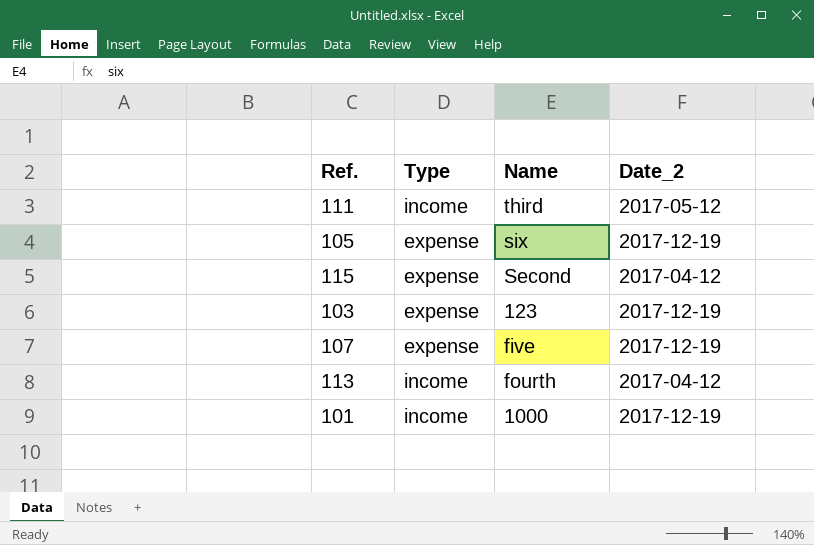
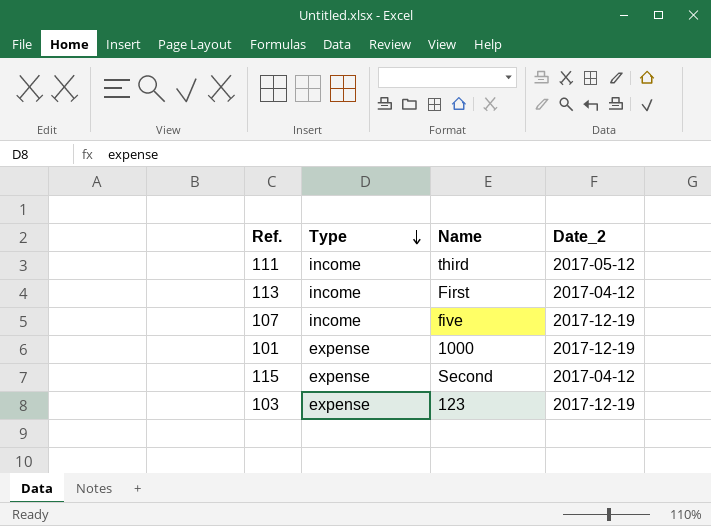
row order: none -> Type descending
row 105: expense | six | 2017-12-19 -> none
113 | Name: fourth -> First
107 | Type: expense -> income
101 | Type: income -> expense

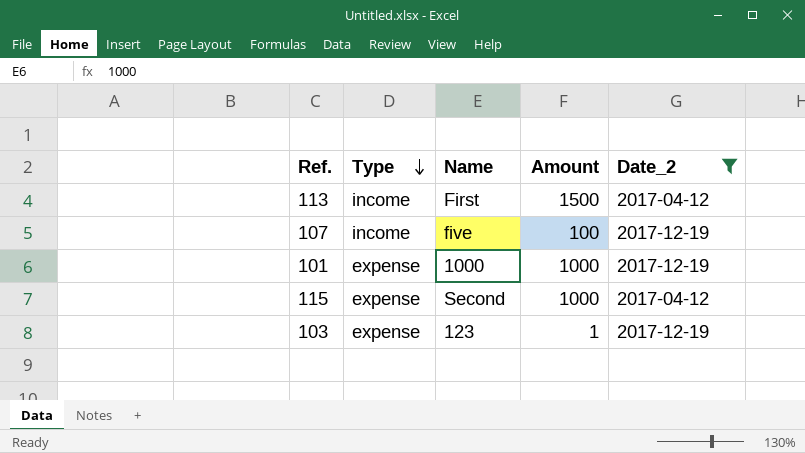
filter: none -> Date_2 != 2017-05-12
column Amount | position: none -> 4

